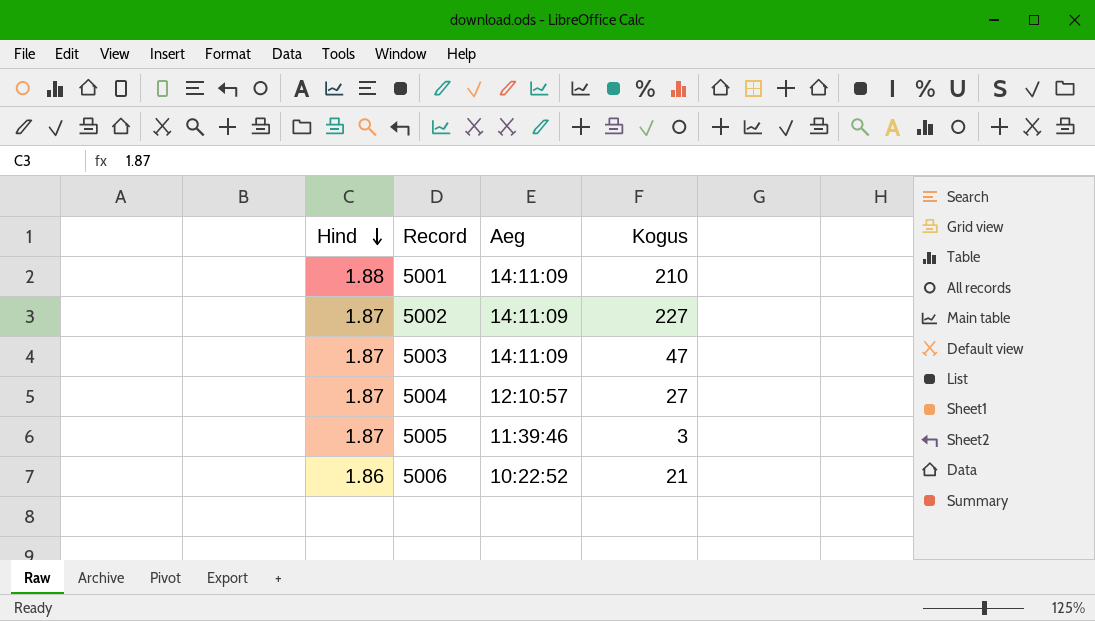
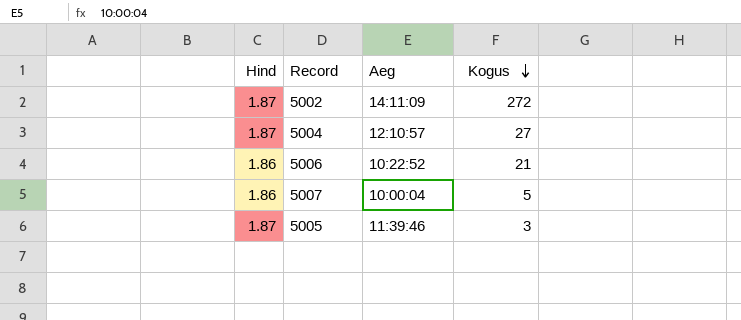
row order: Hind descending -> Kogus descending
row 5001: 1.88 | 14:11:09 | 210 -> none
row 5003: 1.87 | 14:11:09 | 47 -> none
5002 | Kogus: 227 -> 272
row 5007: none -> 1.86 | 10:00:04 | 5

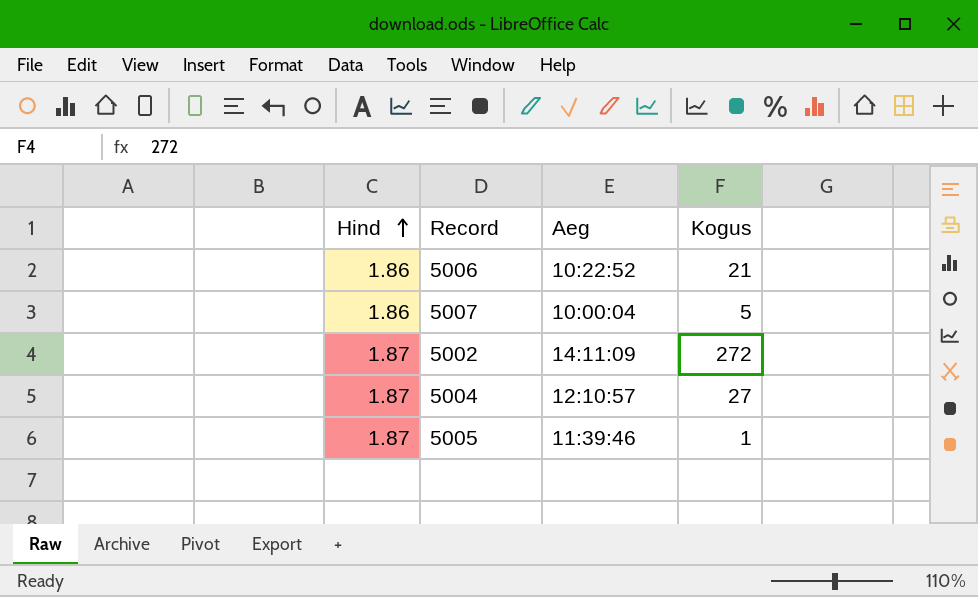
row order: Kogus descending -> Hind ascending
5005 | Kogus: 3 -> 1

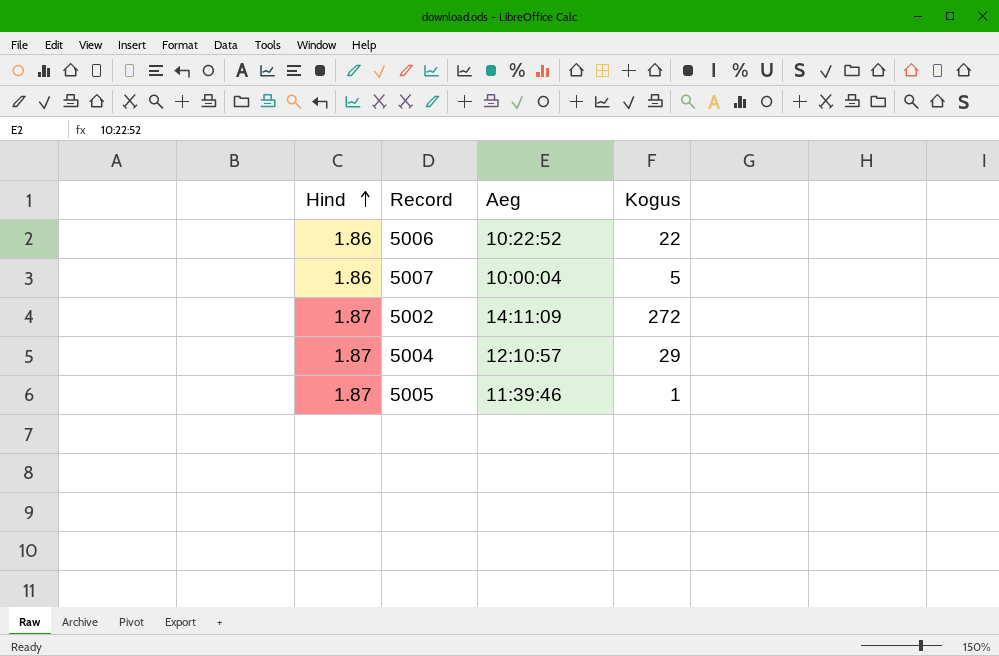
5006 | Kogus: 21 -> 22
5004 | Kogus: 27 -> 29

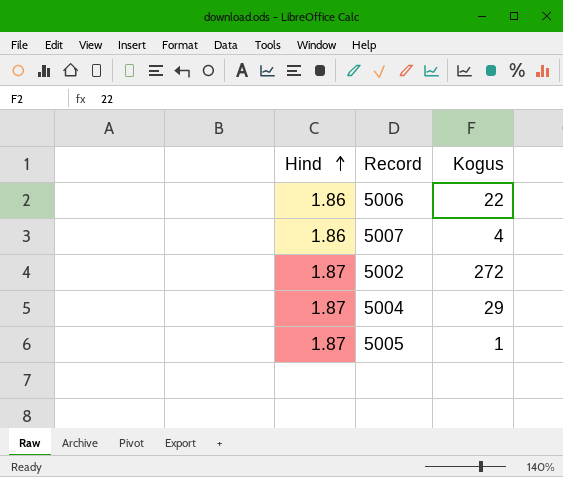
column Aeg | position: 3 -> none
5007 | Kogus: 5 -> 4

